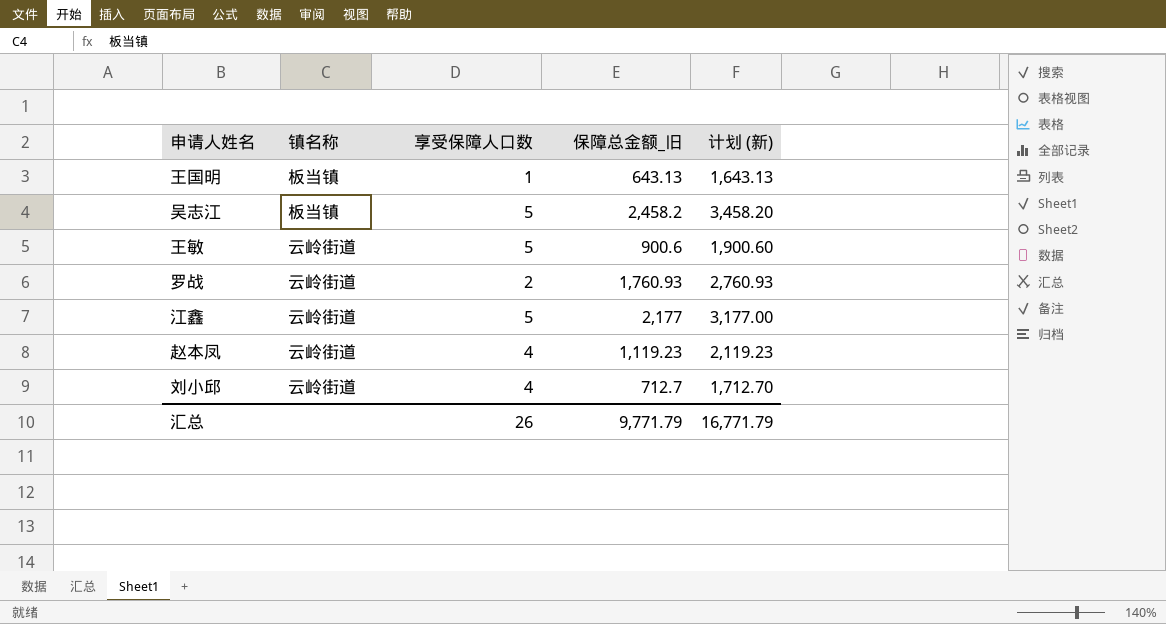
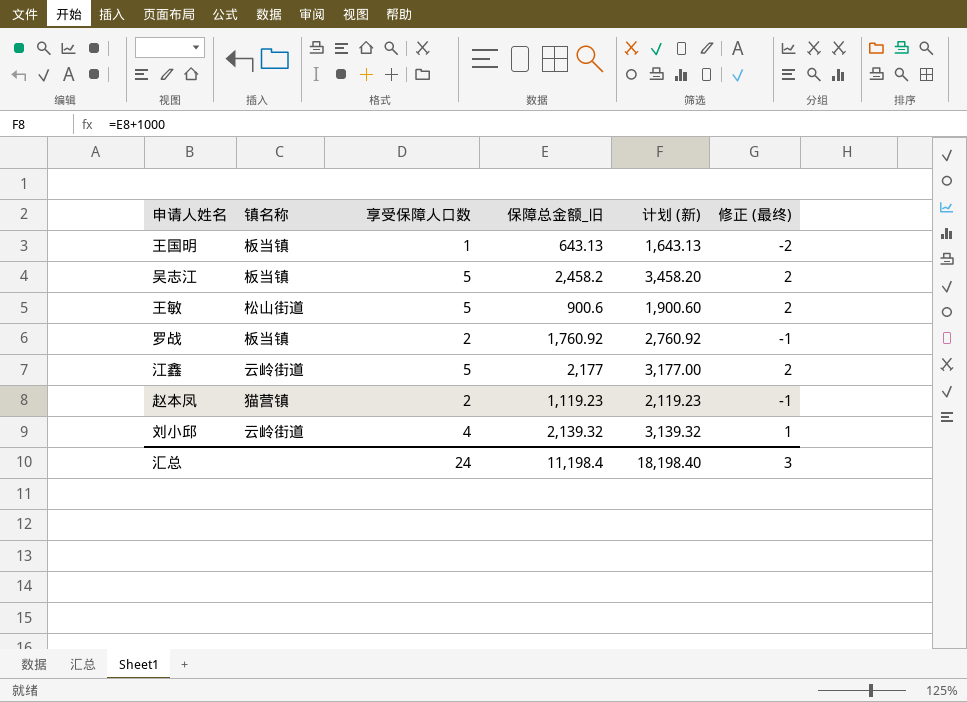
column 修正 (最终) | formula: none -> [享受保障人口数] - 3
王敏 | 镇名称: 云岭街道 -> 松山街道
罗战 | 镇名称: 云岭街道 -> 板当镇
罗战 | 保障总金额_旧: 1,760.93 -> 1,760.92
罗战 | 计划 (新): 2,760.93 -> 2,760.92
赵本凤 | 镇名称: 云岭街道 -> 猫营镇
赵本凤 | 享受保障人口数: 4 -> 2
刘小邱 | 保障总金额_旧: 712.7 -> 2,139.32
刘小邱 | 计划 (新): 1,712.70 -> 3,139.32
汇总 | 享受保障人口数: 26 -> 24
汇总 | 保障总金额_旧: 9,771.79 -> 11,198.4
汇总 | 计划 (新): 16,771.79 -> 18,198.40

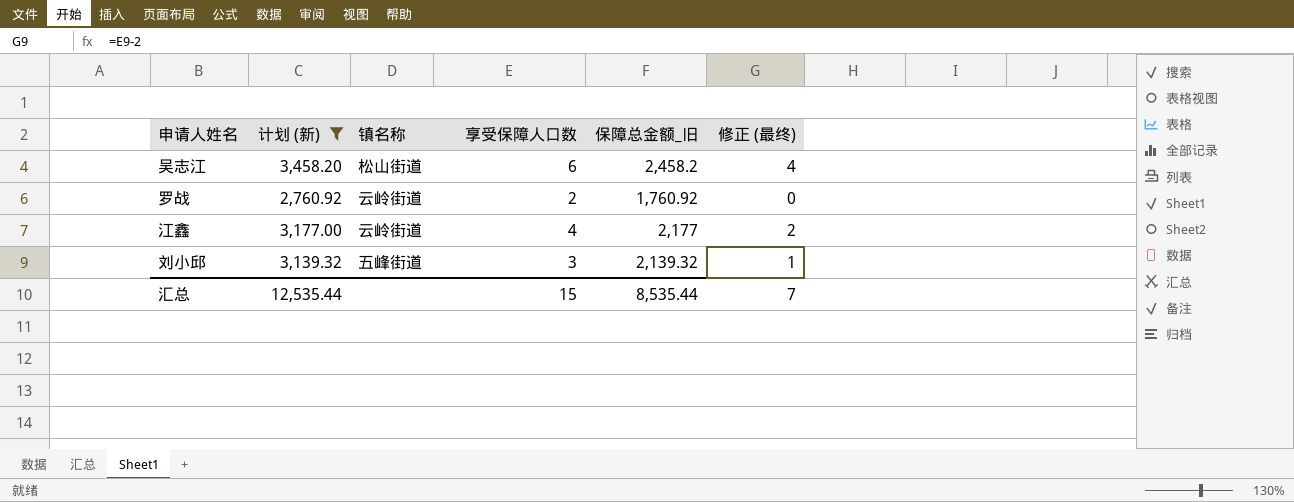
filter: none -> 计划 (新) >= 2,760.92
column 计划 (新) | position: 5 -> 2
column 修正 (最终) | formula: [享受保障人口数] - 3 -> [享受保障人口数] - 2
吴志江 | 镇名称: 板当镇 -> 松山街道
吴志江 | 享受保障人口数: 5 -> 6
罗战 | 镇名称: 板当镇 -> 云岭街道
江鑫 | 享受保障人口数: 5 -> 4
刘小邱 | 镇名称: 云岭街道 -> 五峰街道
刘小邱 | 享受保障人口数: 4 -> 3
汇总 | 计划 (新): 18,198.40 -> 12,535.44
汇总 | 享受保障人口数: 24 -> 15
汇总 | 保障总金额_旧: 11,198.4 -> 8,535.44
汇总 | 修正 (最终): 3 -> 7

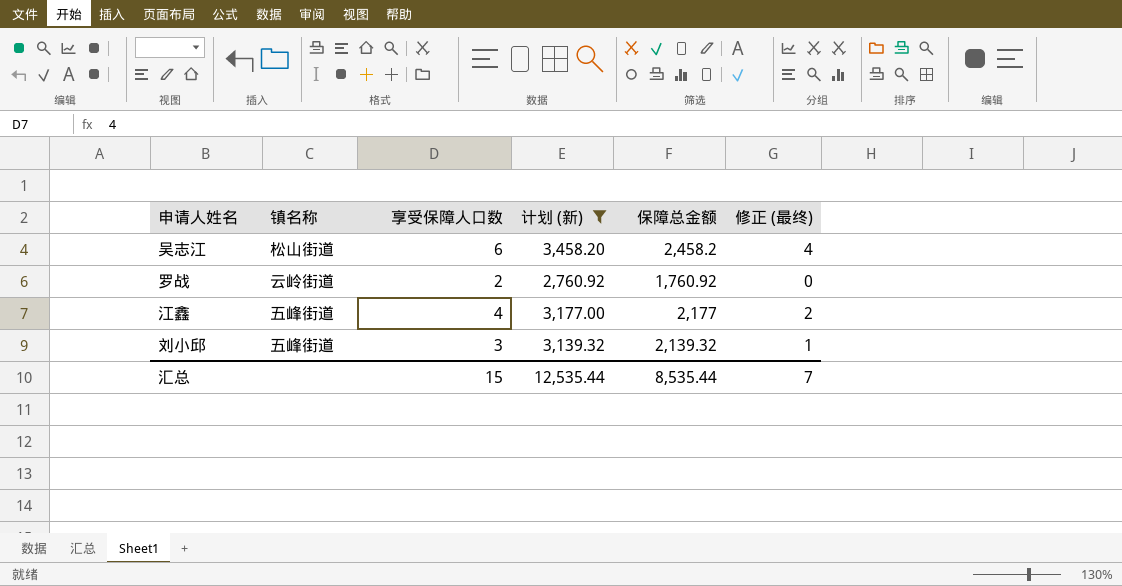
column 计划 (新) | position: 2 -> 4
column name: 保障总金额_旧 -> 保障总金额
江鑫 | 镇名称: 云岭街道 -> 五峰街道

